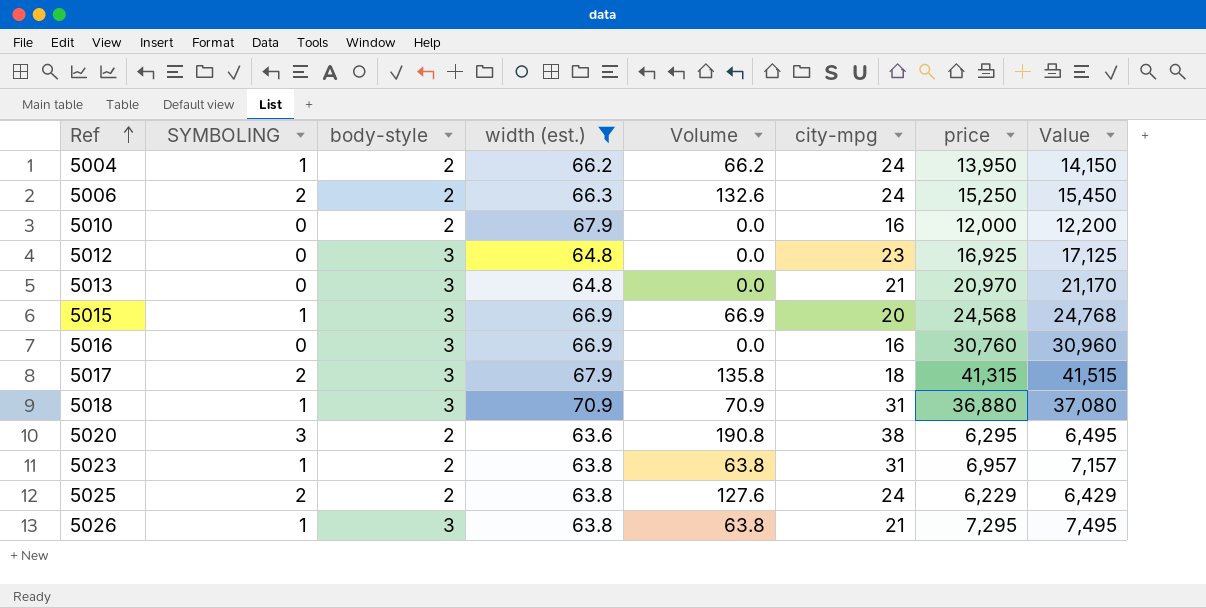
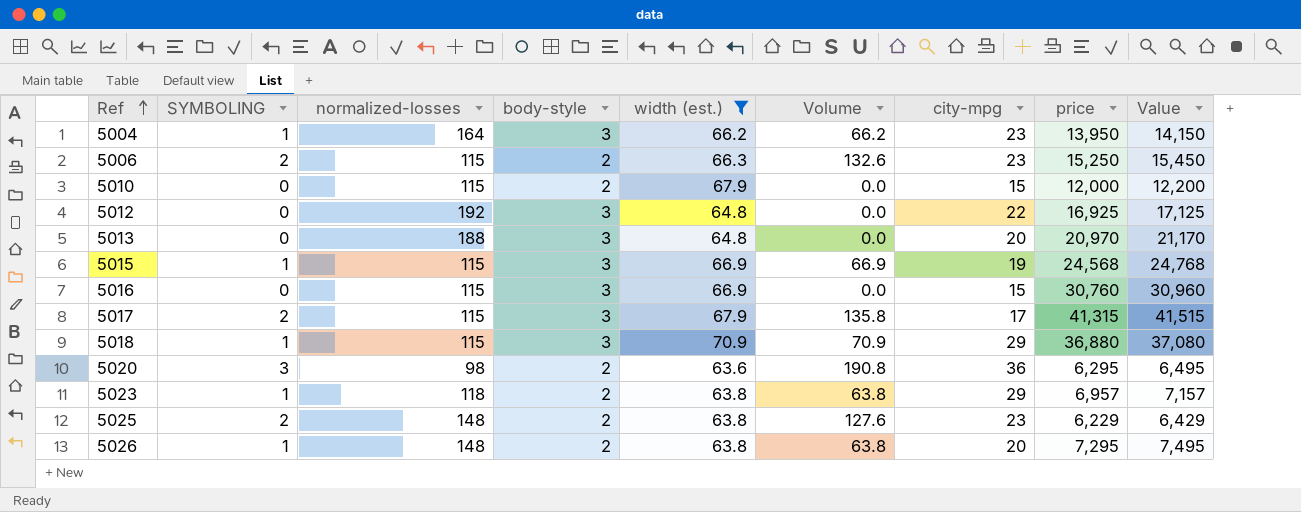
column normalized-losses | position: none -> 3
5004 | body-style: 2 -> 3
5004 | city-mpg: 24 -> 23
5006 | city-mpg: 24 -> 23
5010 | city-mpg: 16 -> 15
5012 | city-mpg: 23 -> 22
5013 | city-mpg: 21 -> 20
5015 | city-mpg: 20 -> 19
5016 | city-mpg: 16 -> 15
5017 | city-mpg: 18 -> 17
5018 | city-mpg: 31 -> 29
5020 | city-mpg: 38 -> 36
5023 | city-mpg: 31 -> 29
5025 | city-mpg: 24 -> 23
5026 | body-style: 3 -> 2
5026 | city-mpg: 21 -> 20

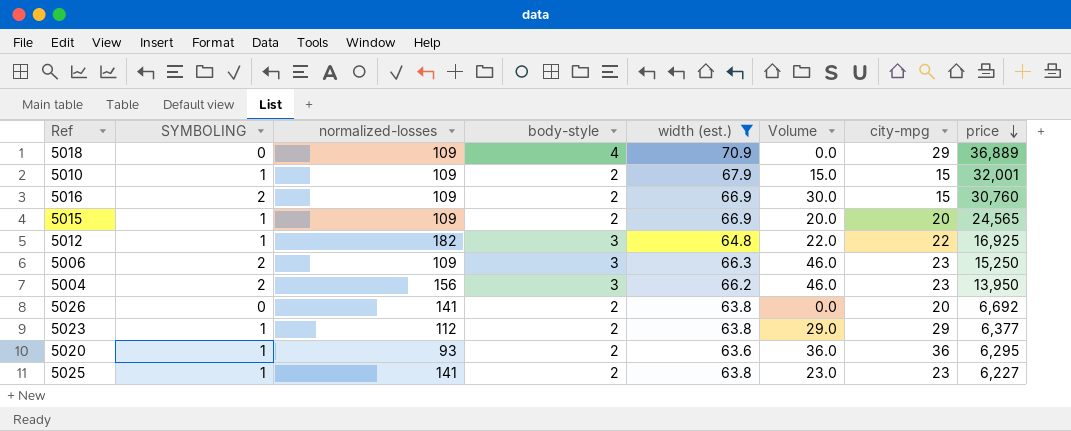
row order: Ref ascending -> price descending
column Value | formula: [price] + 200 -> none
column Volume | formula: [SYMBOLING] * [width (est.)] -> [SYMBOLING] * [city-mpg]
row 5013: 0 | 188 | 3 | 64.8 | 0.0 | 20 | 20,970 | 21,170 -> none
row 5017: 2 | 115 | 3 | 67.9 | 135.8 | 17 | 41,315 | 41,515 -> none
5018 | SYMBOLING: 1 -> 0
5018 | normalized-losses: 115 -> 109
5018 | body-style: 3 -> 4
5018 | price: 36,880 -> 36,889
5010 | SYMBOLING: 0 -> 1
5010 | normalized-losses: 115 -> 109
5010 | price: 12,000 -> 32,001
5016 | SYMBOLING: 0 -> 2
5016 | normalized-losses: 115 -> 109
5016 | body-style: 3 -> 2
5015 | normalized-losses: 115 -> 109
5015 | body-style: 3 -> 2
5015 | city-mpg: 19 -> 20
5015 | price: 24,568 -> 24,565
5012 | SYMBOLING: 0 -> 1
5012 | normalized-losses: 192 -> 182
5006 | normalized-losses: 115 -> 109
5006 | body-style: 2 -> 3
5004 | SYMBOLING: 1 -> 2
5004 | normalized-losses: 164 -> 156
5026 | SYMBOLING: 1 -> 0
5026 | normalized-losses: 148 -> 141
5026 | price: 7,295 -> 6,692
5023 | normalized-losses: 118 -> 112
5023 | price: 6,957 -> 6,377
5020 | SYMBOLING: 3 -> 1
5020 | normalized-losses: 98 -> 93
5025 | SYMBOLING: 2 -> 1
5025 | normalized-losses: 148 -> 141
5025 | price: 6,229 -> 6,227

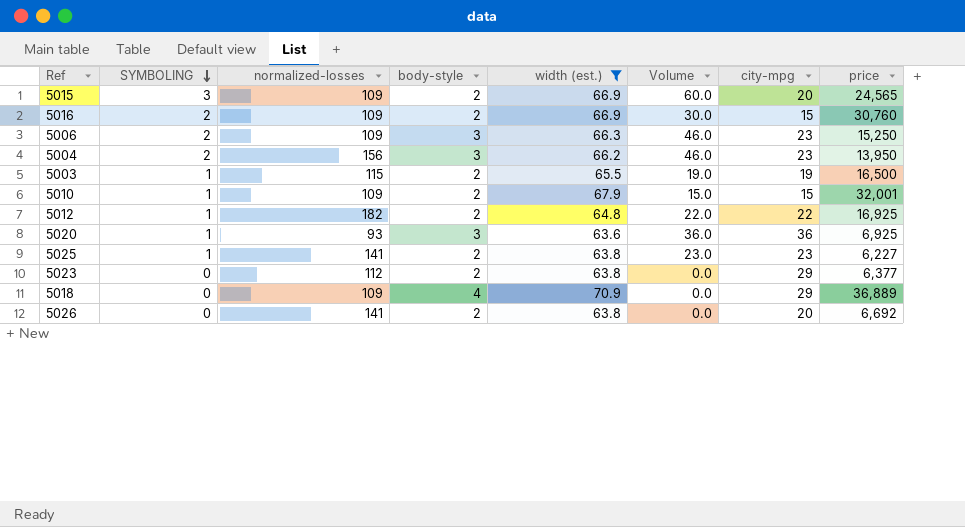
row order: price descending -> SYMBOLING descending
5015 | SYMBOLING: 1 -> 3
5015 | Volume: 20.0 -> 60.0
row 5003: none -> 1 | 115 | 2 | 65.5 | 19.0 | 19 | 16,500
5012 | body-style: 3 -> 2
5020 | body-style: 2 -> 3
5020 | price: 6,295 -> 6,925
5023 | SYMBOLING: 1 -> 0
5023 | Volume: 29.0 -> 0.0

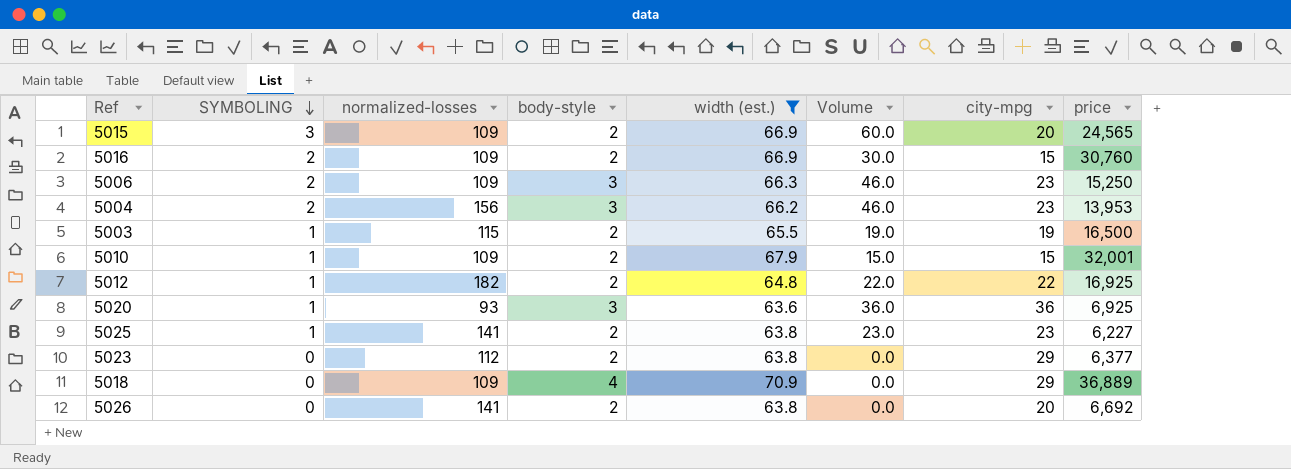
5004 | price: 13,950 -> 13,953

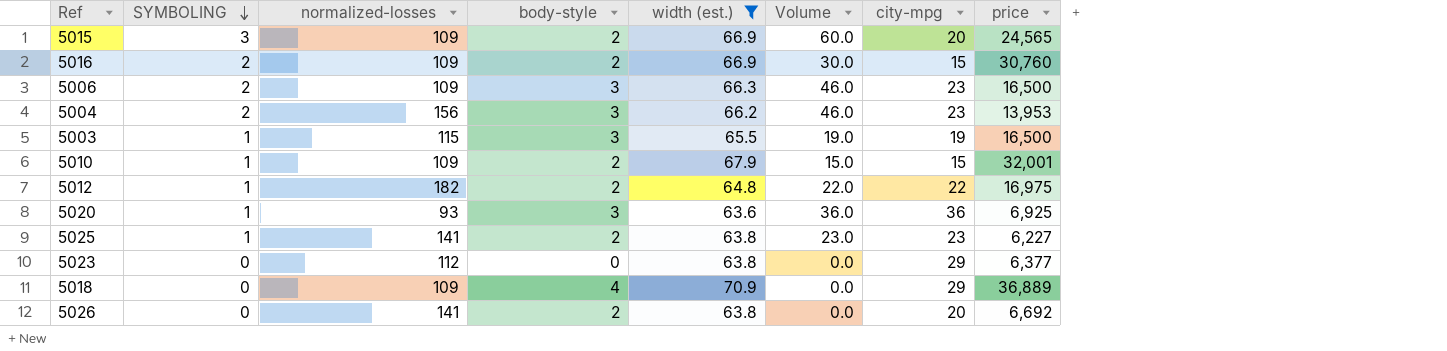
5006 | price: 15,250 -> 16,500
5003 | body-style: 2 -> 3
5012 | price: 16,925 -> 16,975
5023 | body-style: 2 -> 0

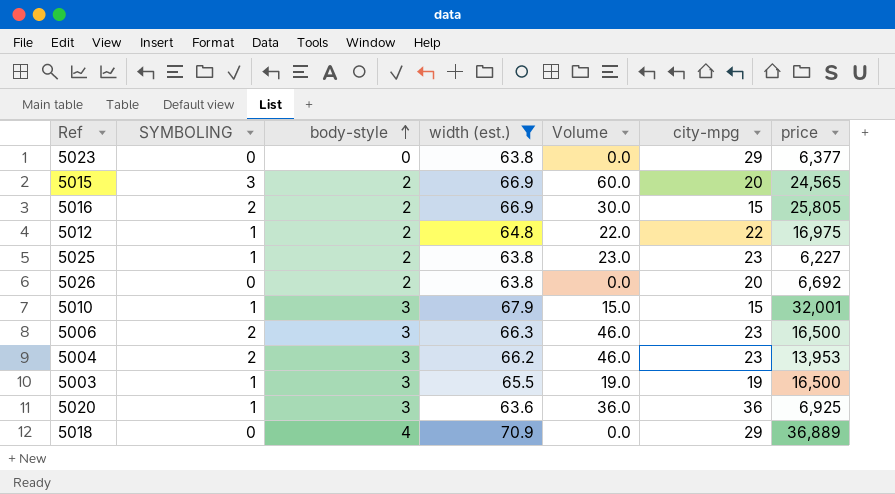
row order: SYMBOLING descending -> body-style ascending
column normalized-losses | position: 3 -> none
5016 | price: 30,760 -> 25,805
5010 | body-style: 2 -> 3

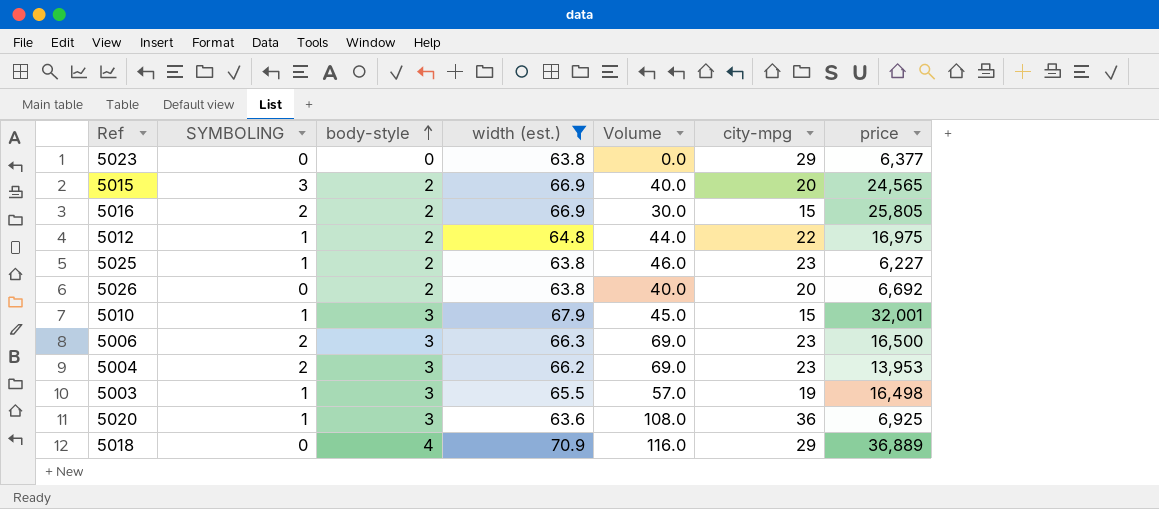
column Volume | formula: [SYMBOLING] * [city-mpg] -> [body-style] * [city-mpg]
5003 | price: 16,500 -> 16,498

